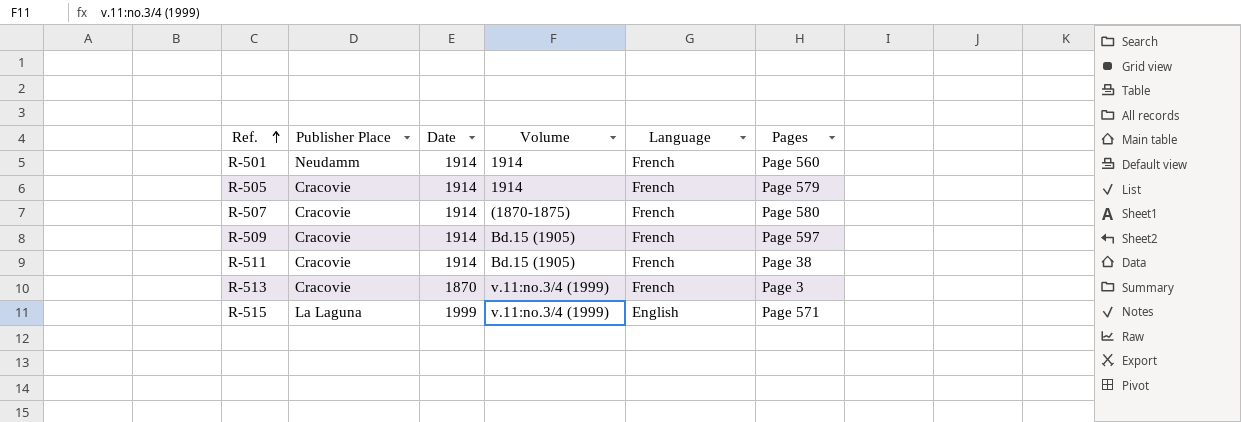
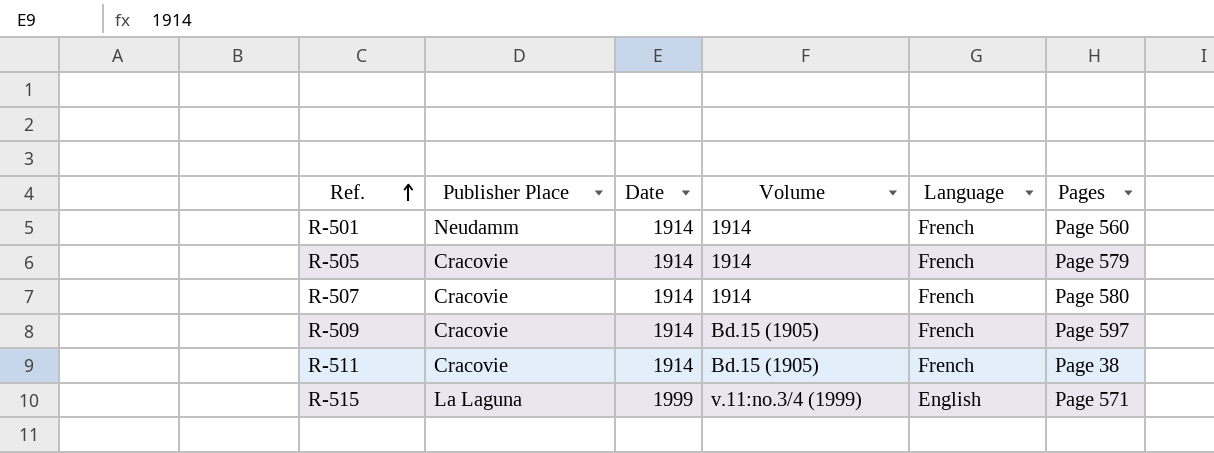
row R-513: Cracovie | 1870 | v.11:no.3/4 (1999) | French | Page 3 -> none
R-507 | Volume: (1870-1875) -> 1914

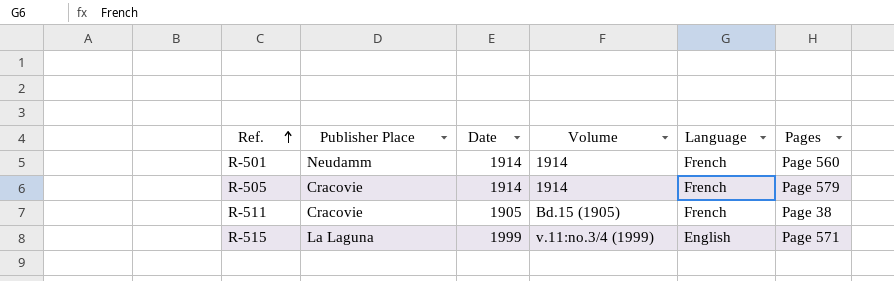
row R-507: Cracovie | 1914 | 1914 | French | Page 580 -> none
row R-509: Cracovie | 1914 | Bd.15 (1905) | French | Page 597 -> none
R-511 | Date: 1914 -> 1905

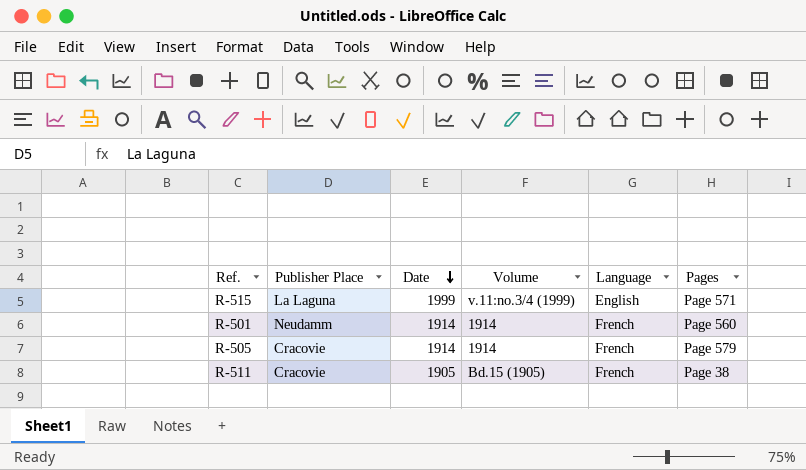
row order: Ref. ascending -> Date descending

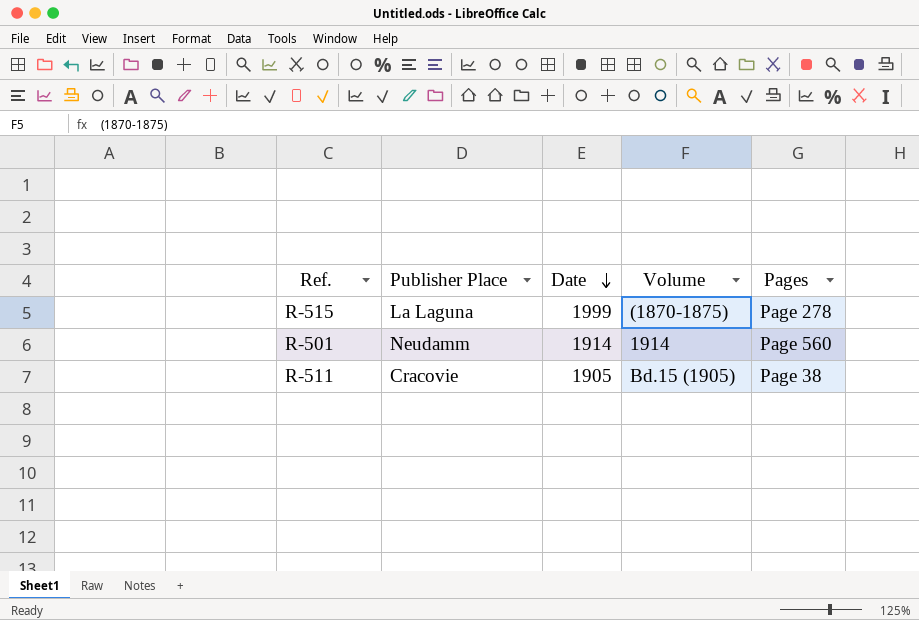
column Language | position: 5 -> none
row R-505: Cracovie | 1914 | 1914 | French | Page 579 -> none
R-515 | Volume: v.11:no.3/4 (1999) -> (1870-1875)
R-515 | Pages: Page 571 -> Page 278

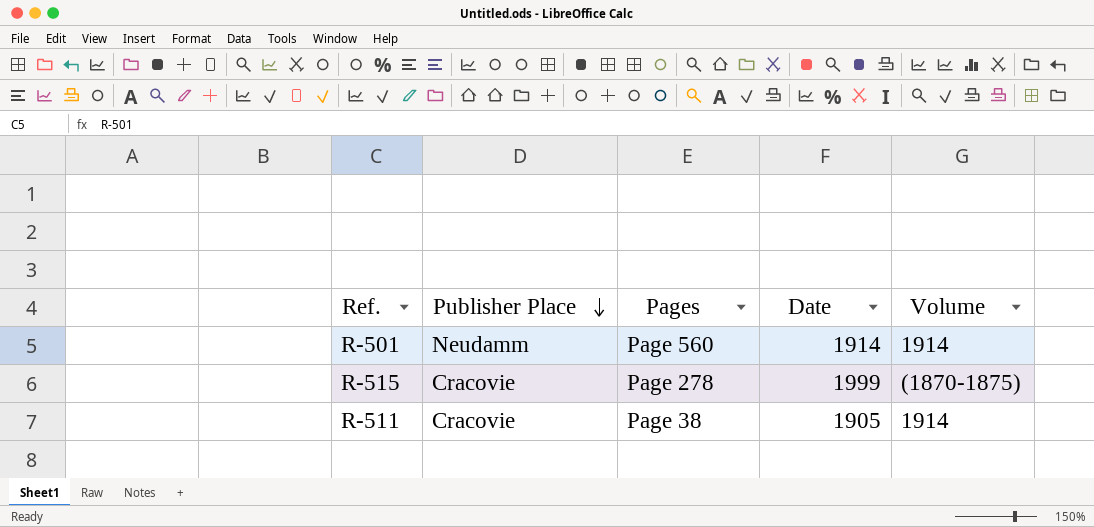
row order: Date descending -> Publisher Place descending
column Pages | position: 5 -> 3
R-515 | Publisher Place: La Laguna -> Cracovie
R-511 | Volume: Bd.15 (1905) -> 1914

